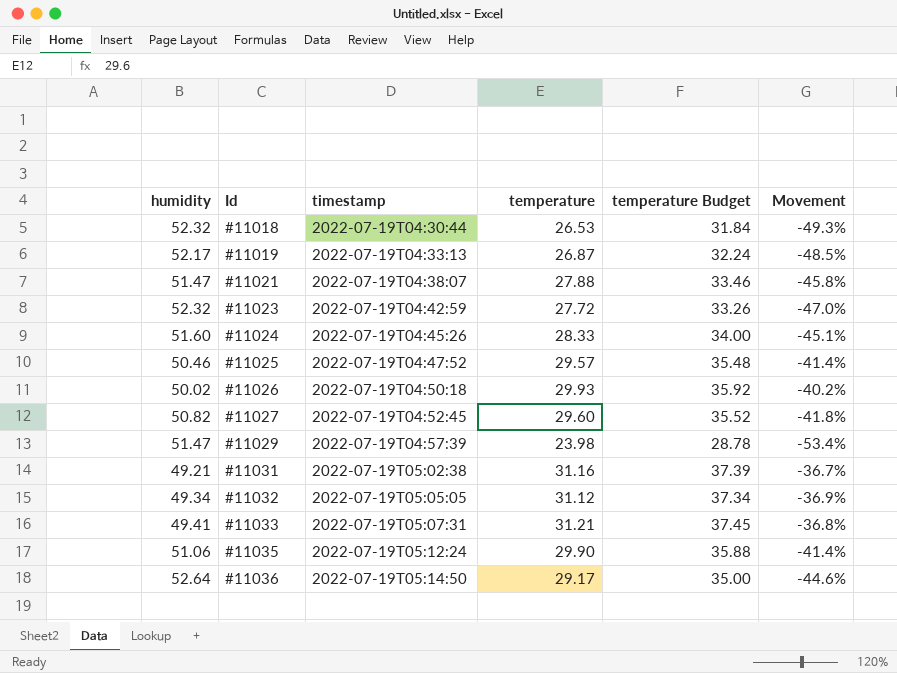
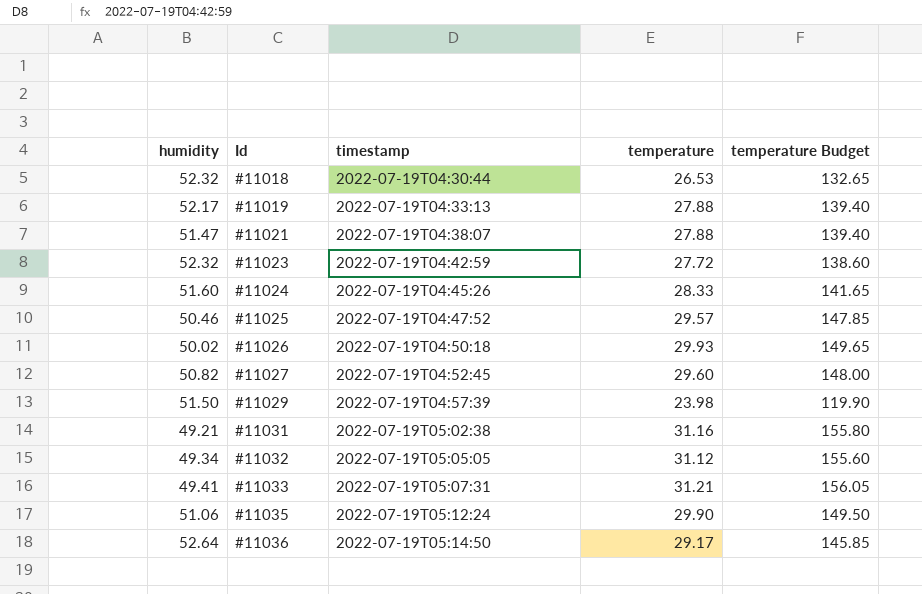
column Movement | formula: ([temperature] - [humidity]) / [humidity] -> none
column temperature Budget | formula: [temperature] * 1.2 -> [temperature] * 5
#11019 | temperature: 26.87 -> 27.88
#11029 | humidity: 51.47 -> 51.50

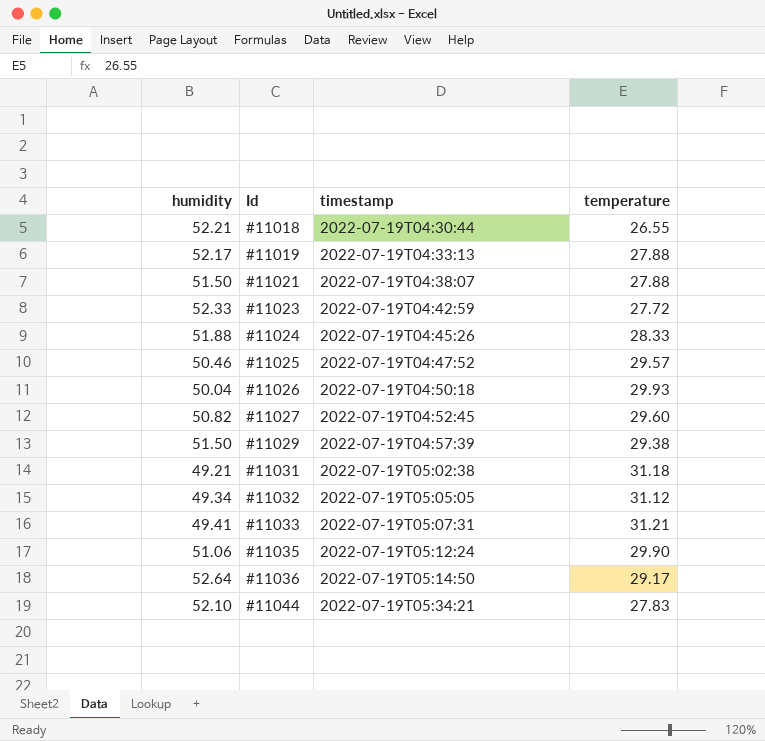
column temperature Budget | formula: [temperature] * 5 -> none
#11018 | humidity: 52.32 -> 52.21
#11018 | temperature: 26.53 -> 26.55
#11021 | humidity: 51.47 -> 51.50
#11023 | humidity: 52.32 -> 52.33
#11024 | humidity: 51.60 -> 51.88
#11026 | humidity: 50.02 -> 50.04
#11029 | temperature: 23.98 -> 29.38
#11031 | temperature: 31.16 -> 31.18
row #11044: none -> 52.10 | 2022-07-19T05:34:21 | 27.83

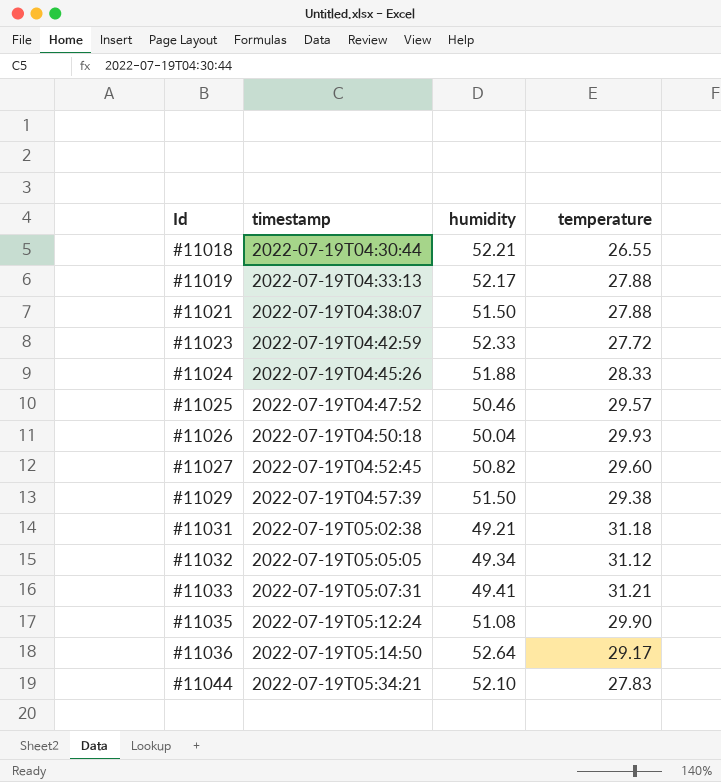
column humidity | position: 1 -> 3
#11035 | humidity: 51.06 -> 51.08

